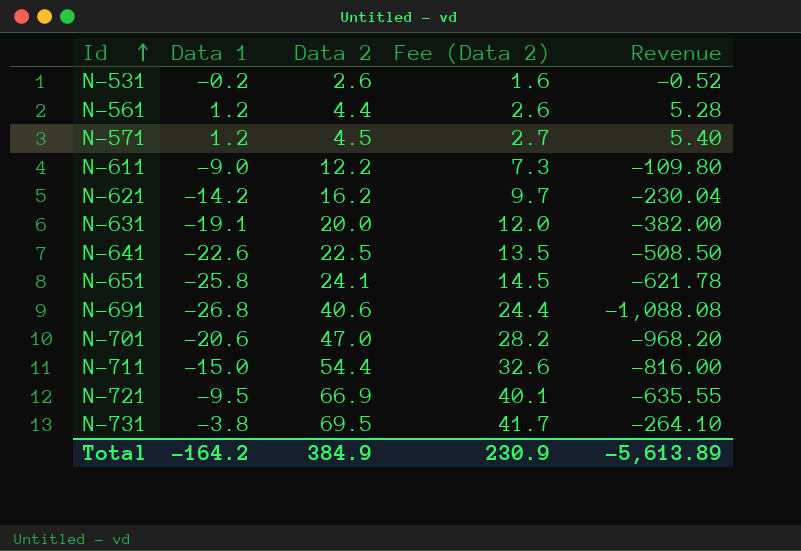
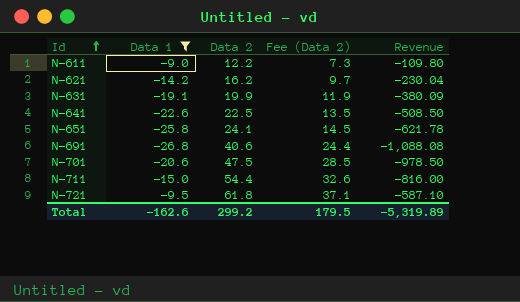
filter: none -> Data 1 <= -9.0
N-631 | Data 2: 20.0 -> 19.9
N-631 | Fee (Data 2): 12.0 -> 11.9
N-631 | Revenue: -382.00 -> -380.09
N-701 | Data 2: 47.0 -> 47.5
N-701 | Fee (Data 2): 28.2 -> 28.5
N-701 | Revenue: -968.20 -> -978.50
N-721 | Data 2: 66.9 -> 61.8
N-721 | Fee (Data 2): 40.1 -> 37.1
N-721 | Revenue: -635.55 -> -587.10
Total | Data 1: -164.2 -> -162.6
Total | Data 2: 384.9 -> 299.2
Total | Fee (Data 2): 230.9 -> 179.5
Total | Revenue: -5,613.89 -> -5,319.89

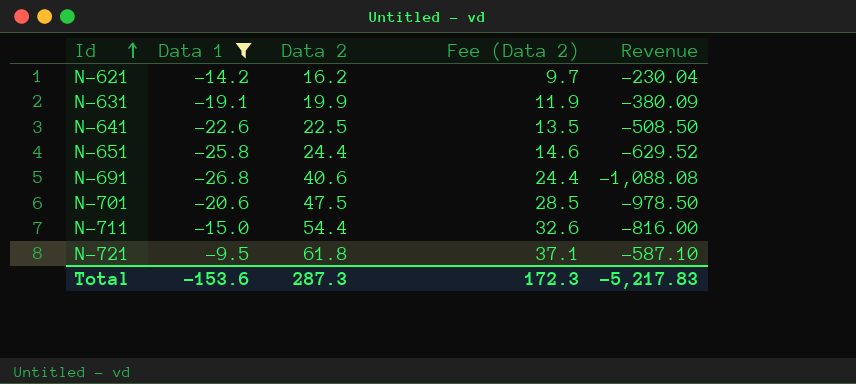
row N-611: -9.0 | 12.2 | 7.3 | -109.80 -> none
N-651 | Data 2: 24.1 -> 24.4
N-651 | Fee (Data 2): 14.5 -> 14.6
N-651 | Revenue: -621.78 -> -629.52
Total | Data 1: -162.6 -> -153.6
Total | Data 2: 299.2 -> 287.3
Total | Fee (Data 2): 179.5 -> 172.3
Total | Revenue: -5,319.89 -> -5,217.83

